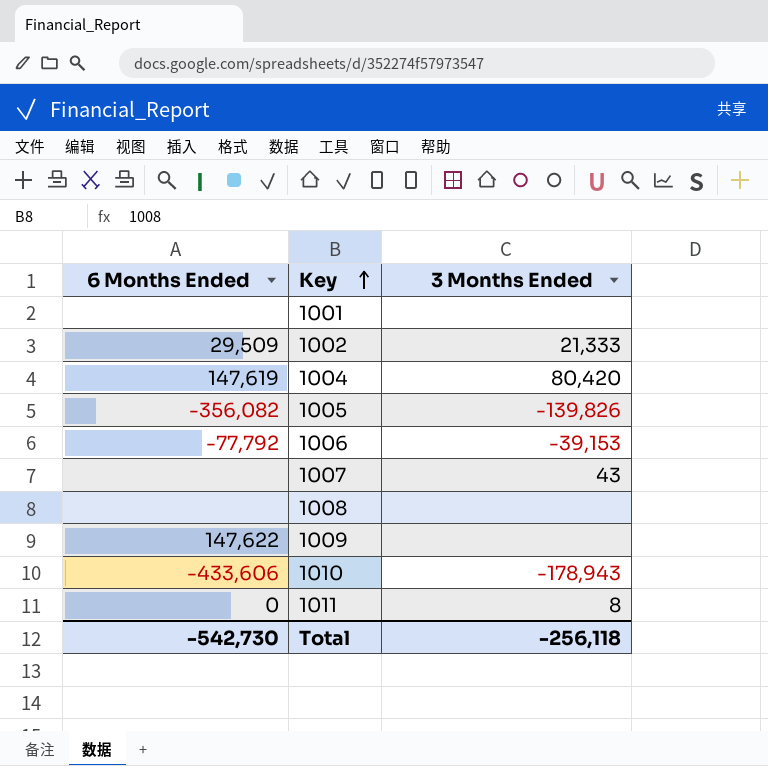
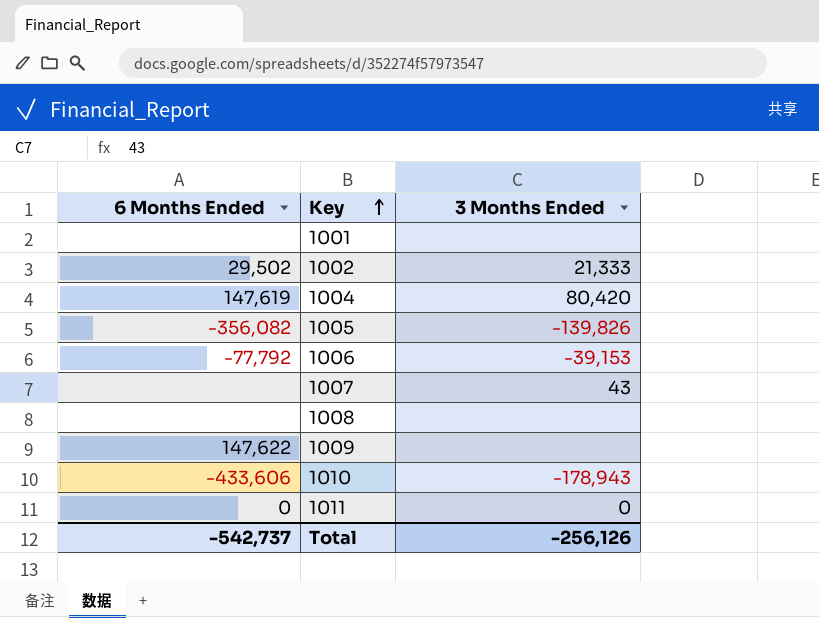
1002 | 6 Months Ended: 29,509 -> 29,502
1011 | 3 Months Ended: 8 -> 0
Total | 6 Months Ended: -542,730 -> -542,737
Total | 3 Months Ended: -256,118 -> -256,126

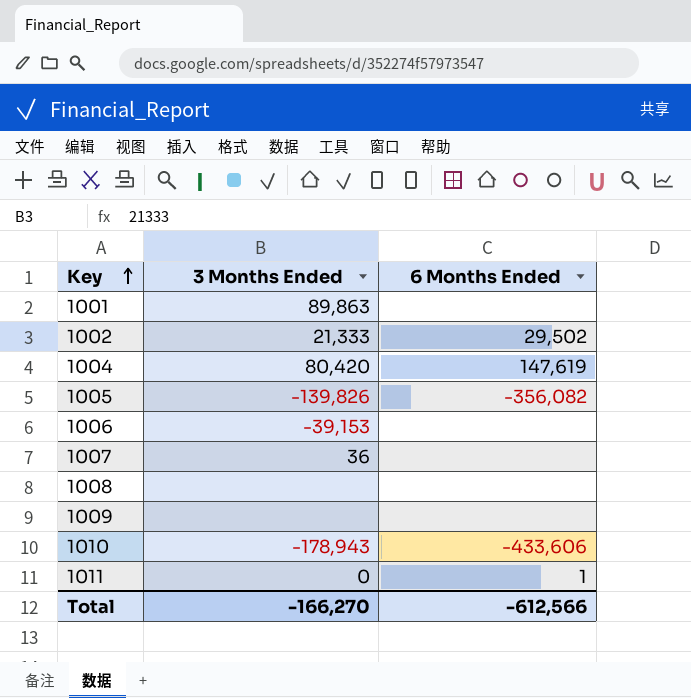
column 6 Months Ended | position: 1 -> 3
1001 | 3 Months Ended: none -> 89,863
1006 | 6 Months Ended: -77,792 -> none
1007 | 3 Months Ended: 43 -> 36
1009 | 6 Months Ended: 147,622 -> none
1011 | 6 Months Ended: 0 -> 1
Total | 3 Months Ended: -256,126 -> -166,270
Total | 6 Months Ended: -542,737 -> -612,566

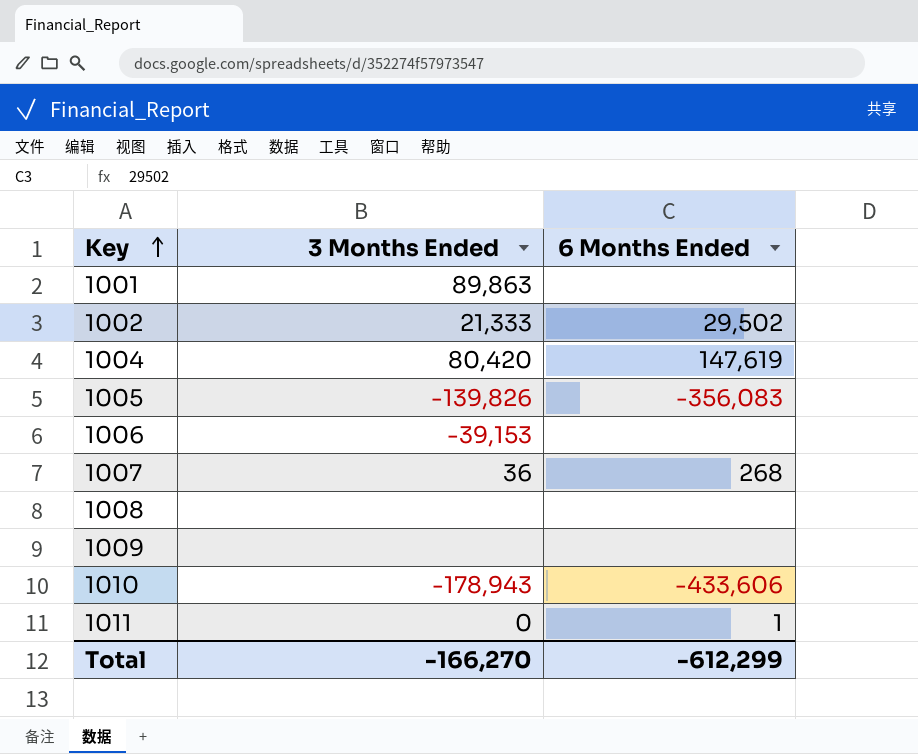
1005 | 6 Months Ended: -356,082 -> -356,083
1007 | 6 Months Ended: none -> 268
Total | 6 Months Ended: -612,566 -> -612,299

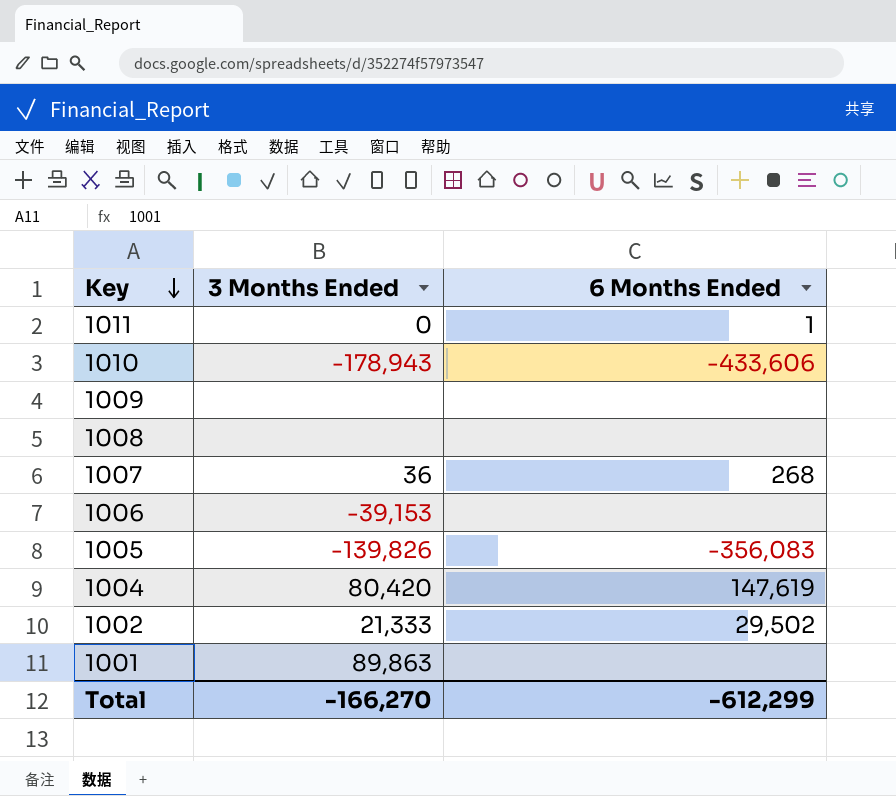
row order: Key ascending -> Key descending

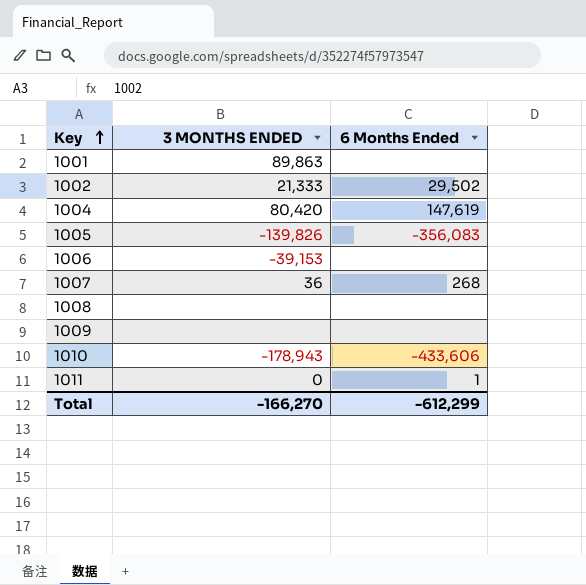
row order: Key descending -> Key ascending
column name: 3 Months Ended -> 3 MONTHS ENDED

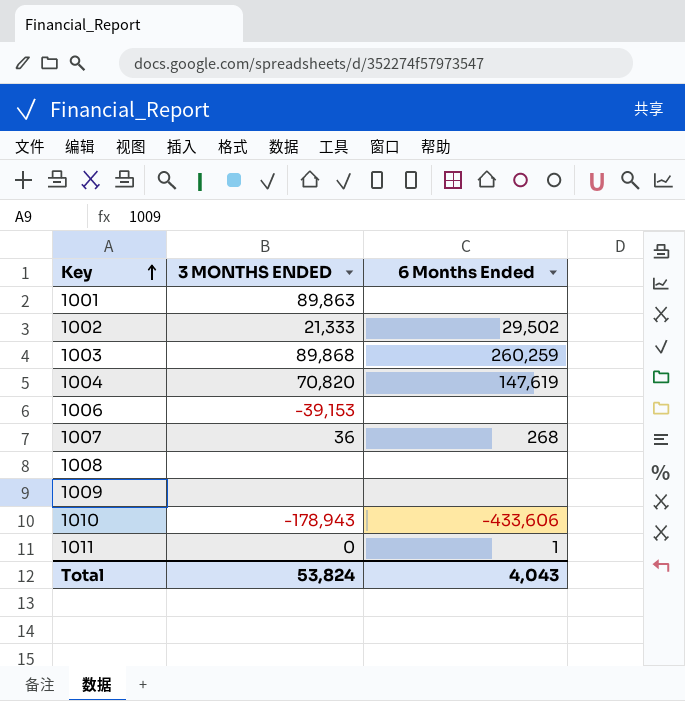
row 1005: -139,826 | -356,083 -> none
row 1003: none -> 89,868 | 260,259
1004 | 3 MONTHS ENDED: 80,420 -> 70,820
Total | 3 MONTHS ENDED: -166,270 -> 53,824
Total | 6 Months Ended: -612,299 -> 4,043

